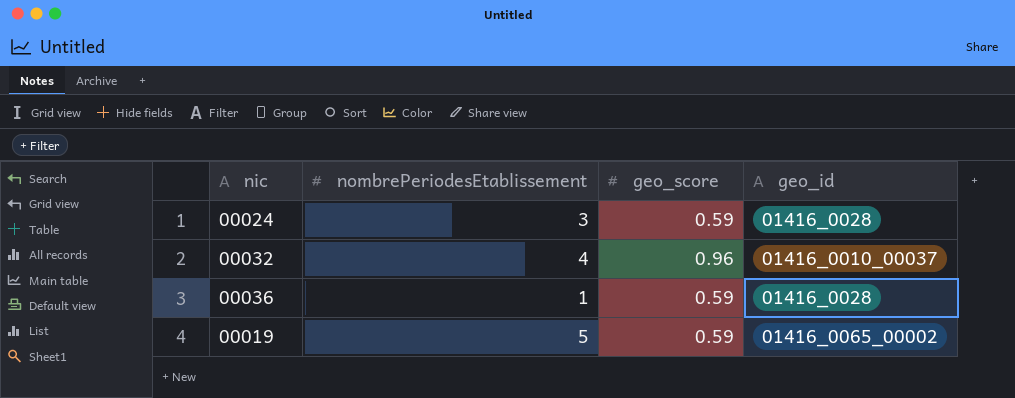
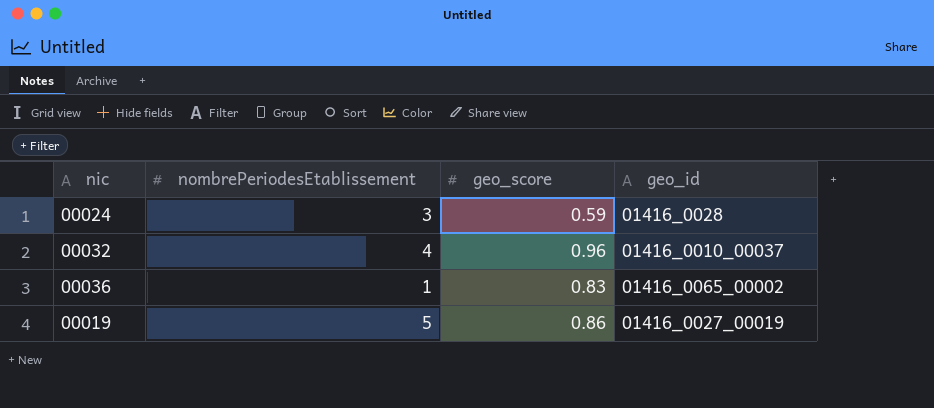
00036 | geo_score: 0.59 -> 0.83
00036 | geo_id: 01416_0028 -> 01416_0065_00002
00019 | geo_score: 0.59 -> 0.86
00019 | geo_id: 01416_0065_00002 -> 01416_0027_00019

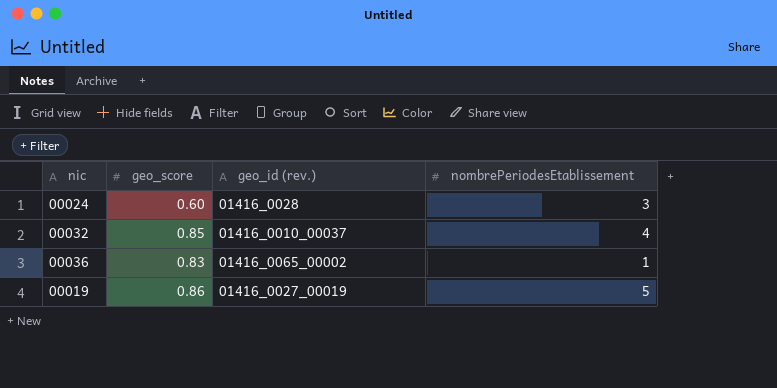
column name: geo_id -> geo_id (rev.)
column nombrePeriodesEtablissement | position: 2 -> 4
00024 | geo_score: 0.59 -> 0.60
00032 | geo_score: 0.96 -> 0.85

